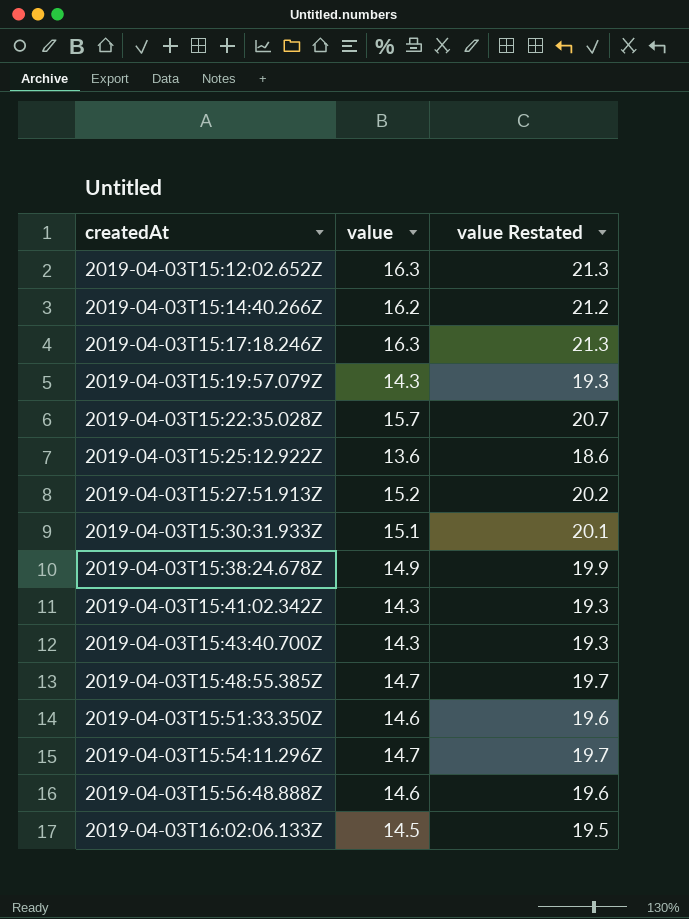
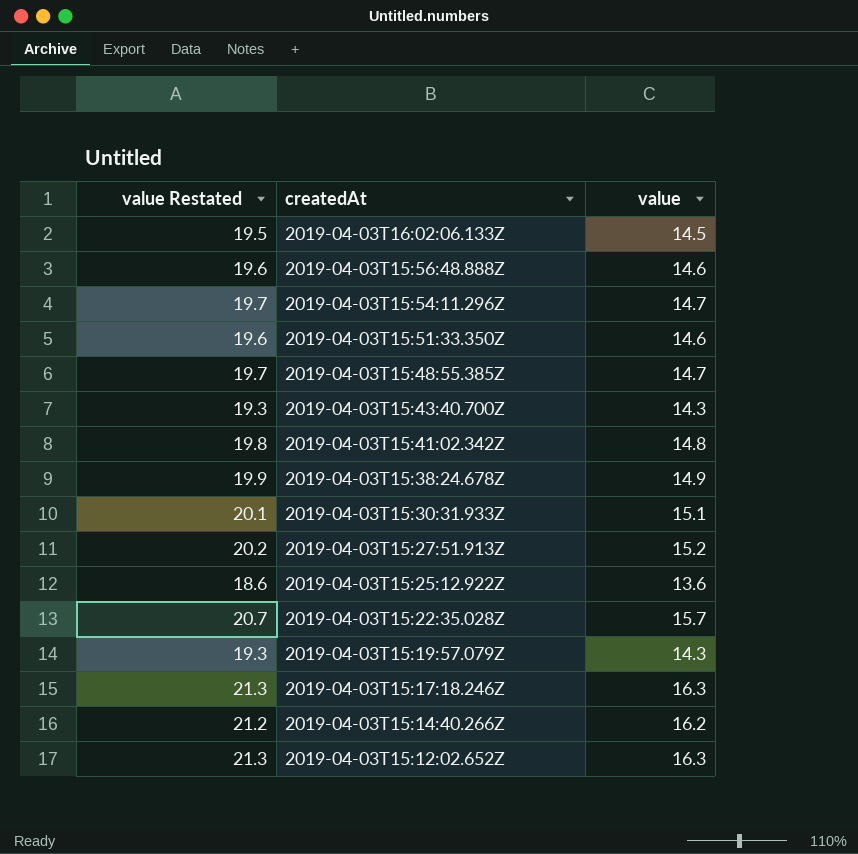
row order: createdAt ascending -> createdAt descending
column value Restated | position: 3 -> 1
2019-04-03T15:41:02.342Z | value Restated: 19.3 -> 19.8
2019-04-03T15:41:02.342Z | value: 14.3 -> 14.8

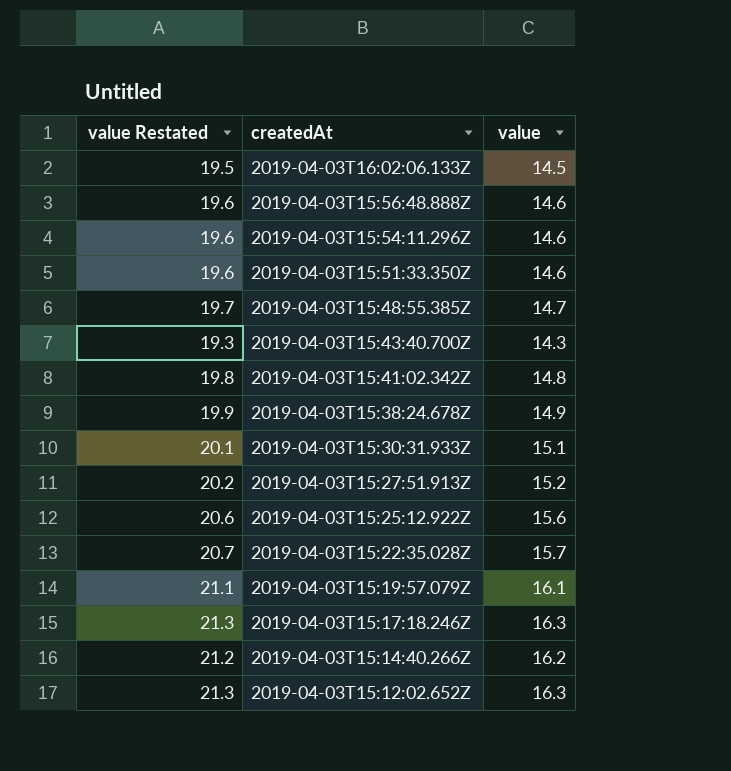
2019-04-03T15:54:11.296Z | value Restated: 19.7 -> 19.6
2019-04-03T15:54:11.296Z | value: 14.7 -> 14.6
2019-04-03T15:25:12.922Z | value Restated: 18.6 -> 20.6
2019-04-03T15:25:12.922Z | value: 13.6 -> 15.6
2019-04-03T15:19:57.079Z | value Restated: 19.3 -> 21.1
2019-04-03T15:19:57.079Z | value: 14.3 -> 16.1

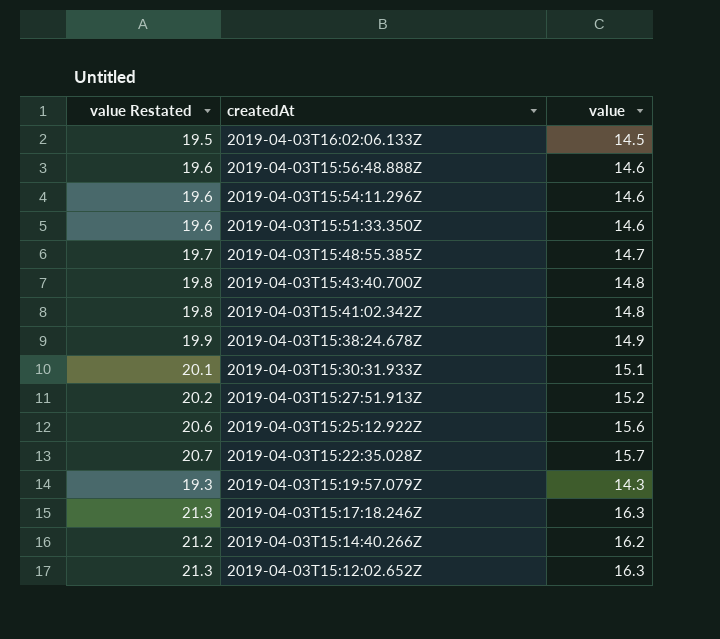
2019-04-03T15:43:40.700Z | value Restated: 19.3 -> 19.8
2019-04-03T15:43:40.700Z | value: 14.3 -> 14.8
2019-04-03T15:19:57.079Z | value Restated: 21.1 -> 19.3
2019-04-03T15:19:57.079Z | value: 16.1 -> 14.3

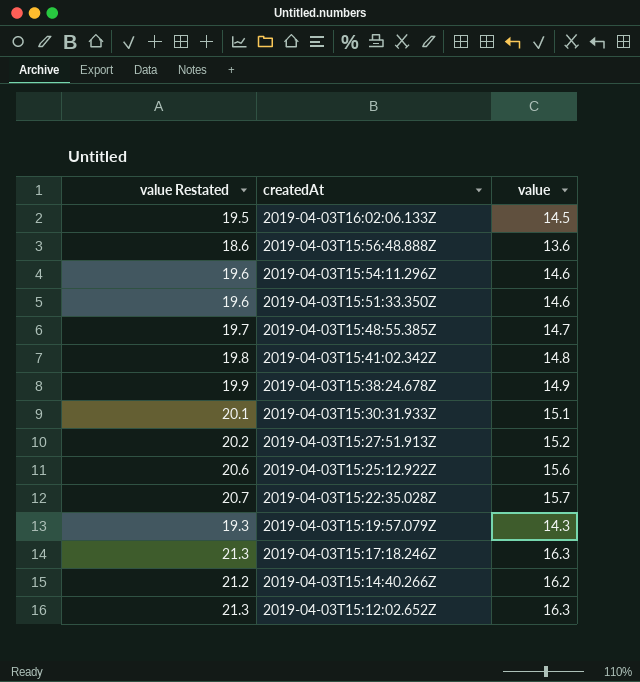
row 2019-04-03T15:43:40.700Z: 19.8 | 14.8 -> none
2019-04-03T15:56:48.888Z | value Restated: 19.6 -> 18.6
2019-04-03T15:56:48.888Z | value: 14.6 -> 13.6

